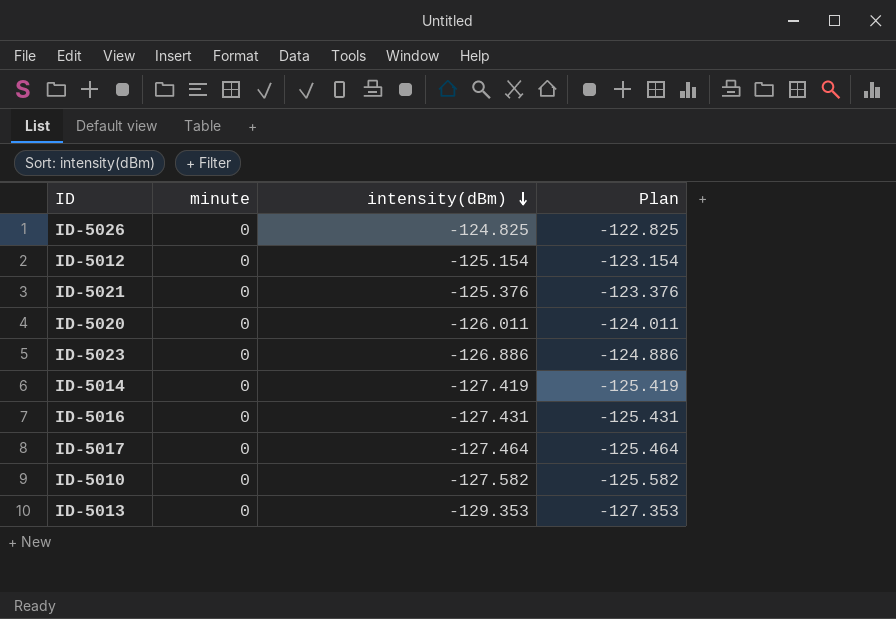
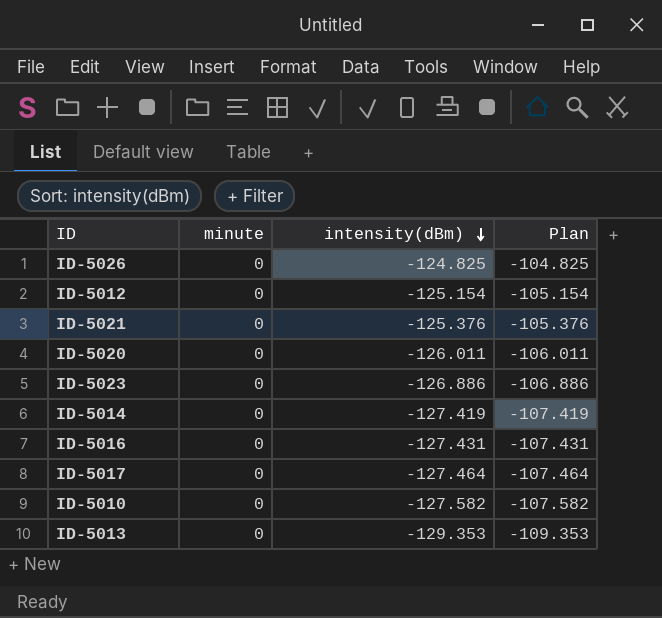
column Plan | formula: [intensity(dBm)] + 2 -> [intensity(dBm)] + 20

